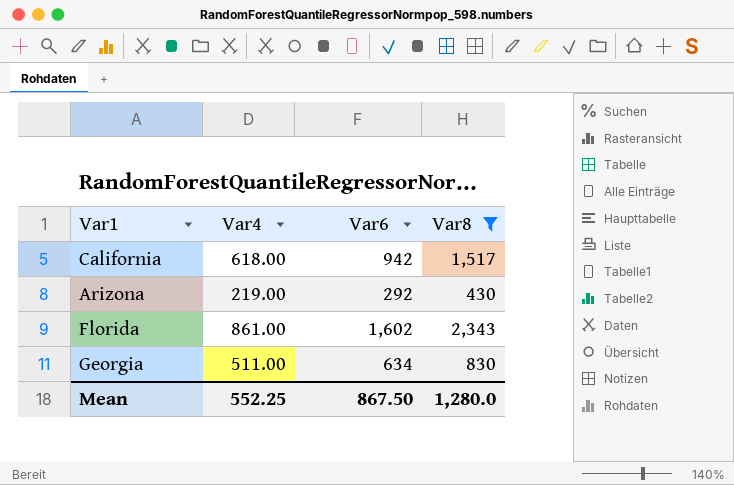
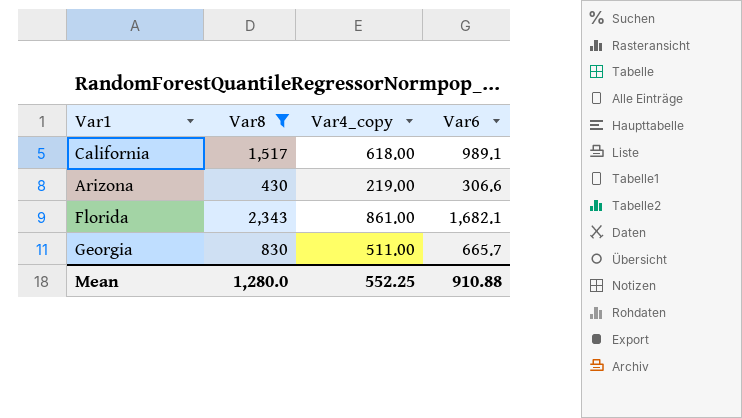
column Var8 | position: 4 -> 2
column name: Var4 -> Var4_copy
California | Var6: 942 -> 989.1
Arizona | Var6: 292 -> 306.6
Florida | Var6: 1,602 -> 1,682.1
Georgia | Var6: 634 -> 665.7
Mean | Var6: 867.50 -> 910.88

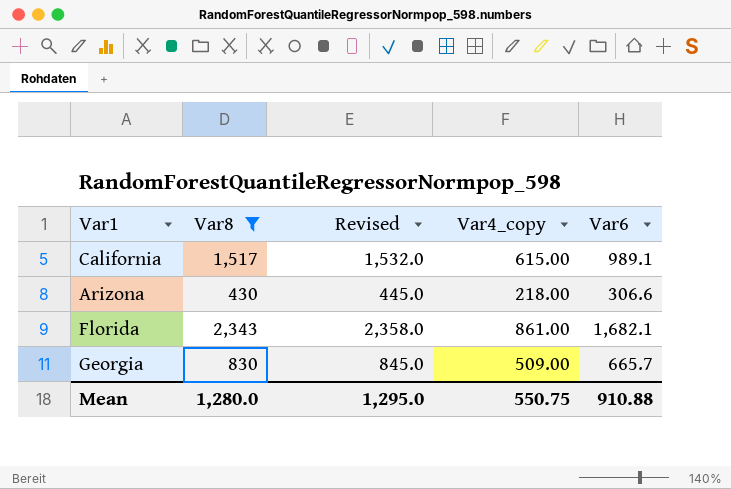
column Revised | formula: none -> [Var8] + 15
California | Var4_copy: 618.00 -> 615.00
Arizona | Var4_copy: 219.00 -> 218.00
Georgia | Var4_copy: 511.00 -> 509.00
Mean | Var4_copy: 552.25 -> 550.75

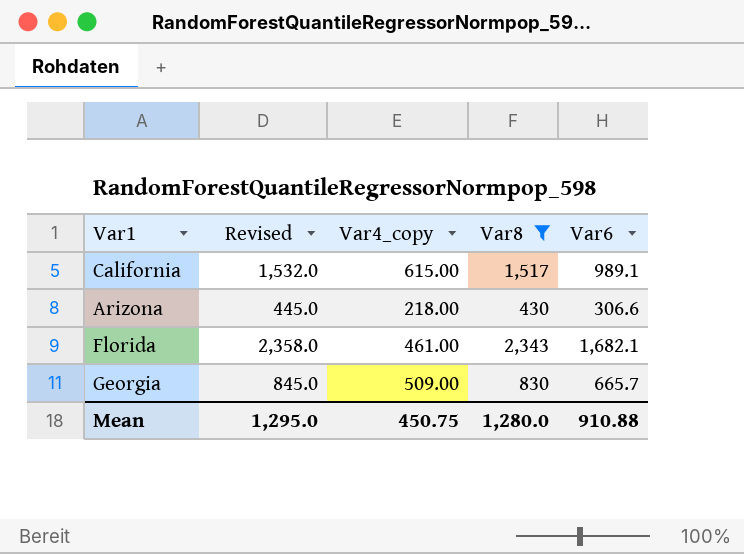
column Var8 | position: 2 -> 4
Florida | Var4_copy: 861.00 -> 461.00
Mean | Var4_copy: 550.75 -> 450.75

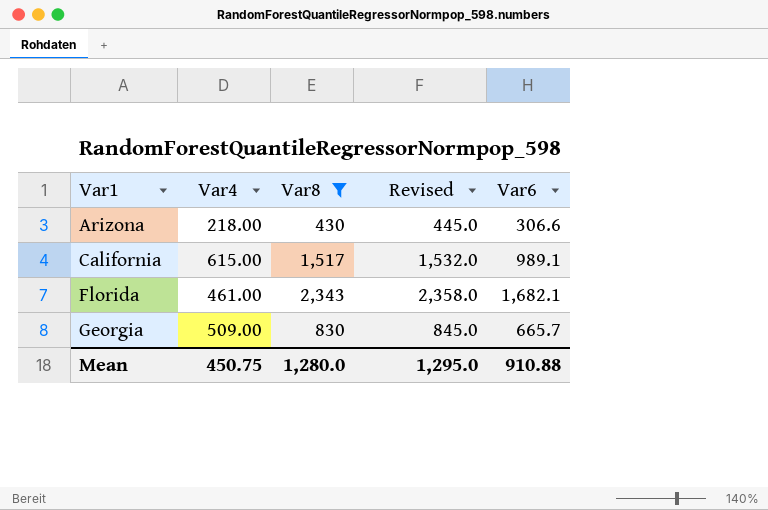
row order: none -> Var1 ascending
column name: Var4_copy -> Var4
column Revised | position: 2 -> 4

